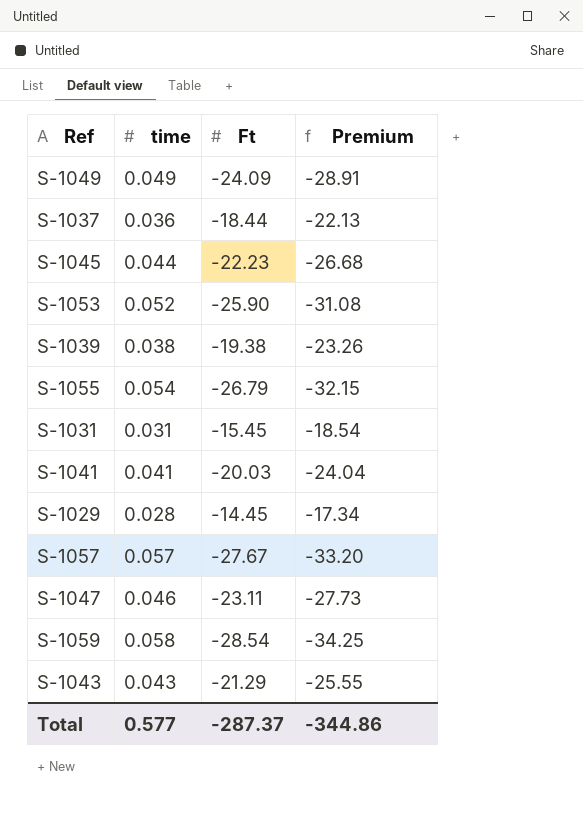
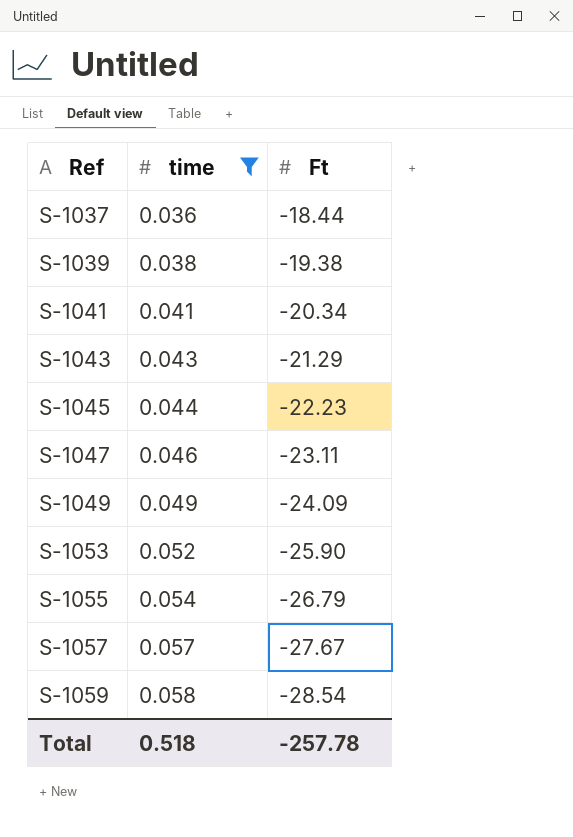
filter: none -> time >= 0.036
row order: none -> Ref ascending
column Premium | formula: [Ft] * 1.2 -> none
S-1041 | Ft: -20.03 -> -20.34
Total | time: 0.577 -> 0.518
Total | Ft: -287.37 -> -257.78

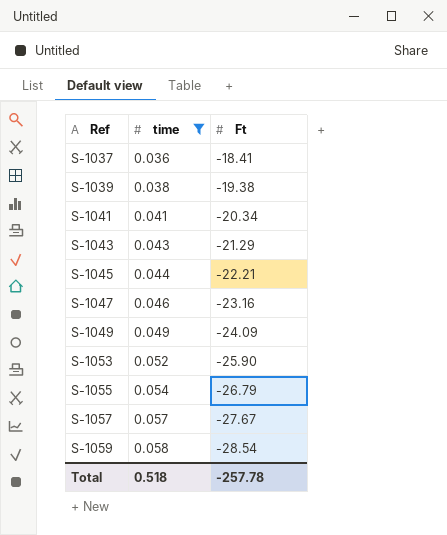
S-1037 | Ft: -18.44 -> -18.41
S-1045 | Ft: -22.23 -> -22.21
S-1047 | Ft: -23.11 -> -23.16

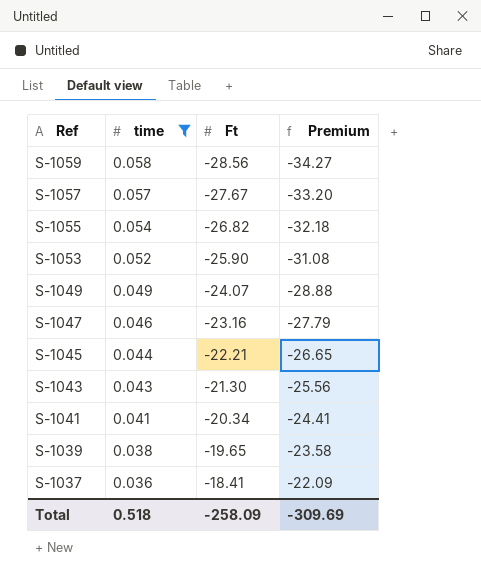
row order: Ref ascending -> Ref descending
column Premium | formula: none -> [Ft] * 1.2
S-1059 | Ft: -28.54 -> -28.56
S-1055 | Ft: -26.79 -> -26.82
S-1049 | Ft: -24.09 -> -24.07
S-1043 | Ft: -21.29 -> -21.30
S-1039 | Ft: -19.38 -> -19.65
Total | Ft: -257.78 -> -258.09

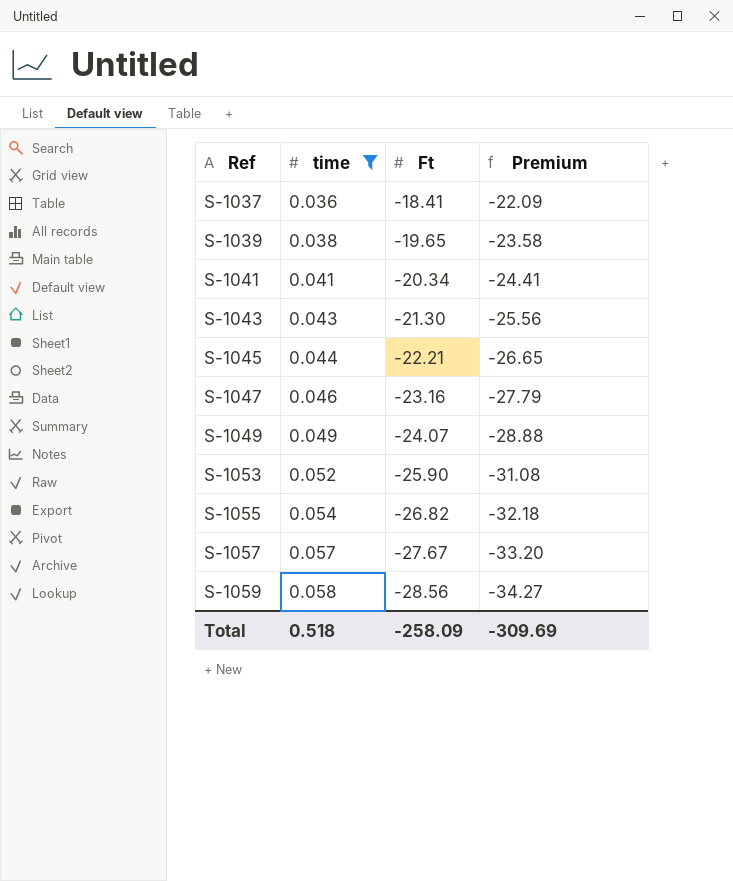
row order: Ref descending -> Ref ascending

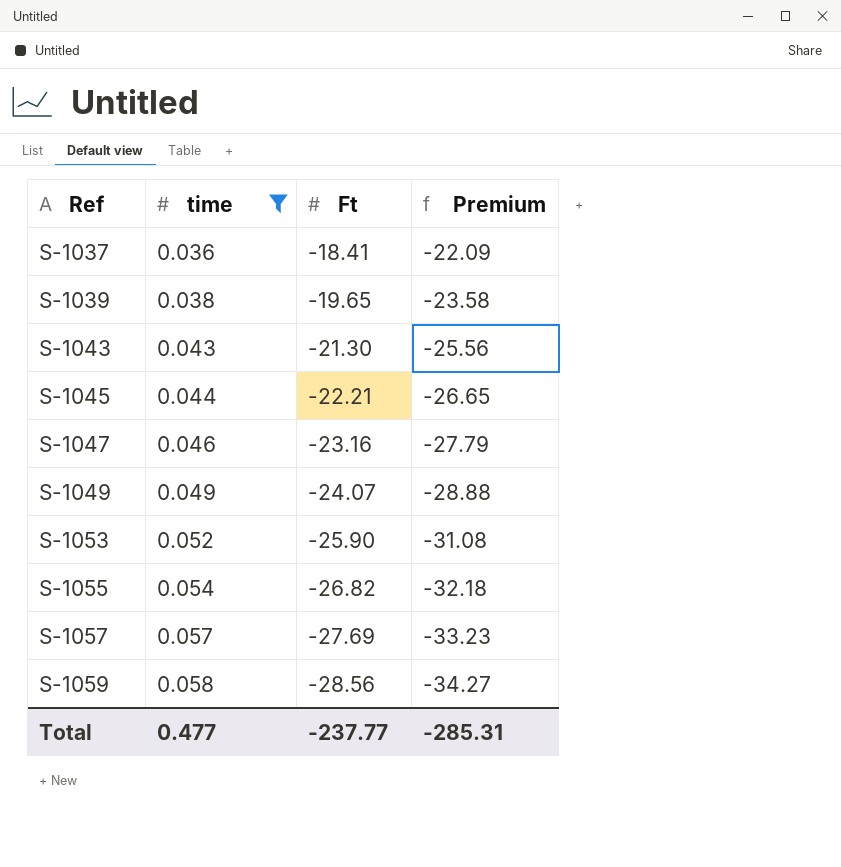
row S-1041: 0.041 | -20.34 | -24.41 -> none
S-1057 | Ft: -27.67 -> -27.69
S-1057 | Premium: -33.20 -> -33.23
Total | time: 0.518 -> 0.477
Total | Ft: -258.09 -> -237.77
Total | Premium: -309.69 -> -285.31

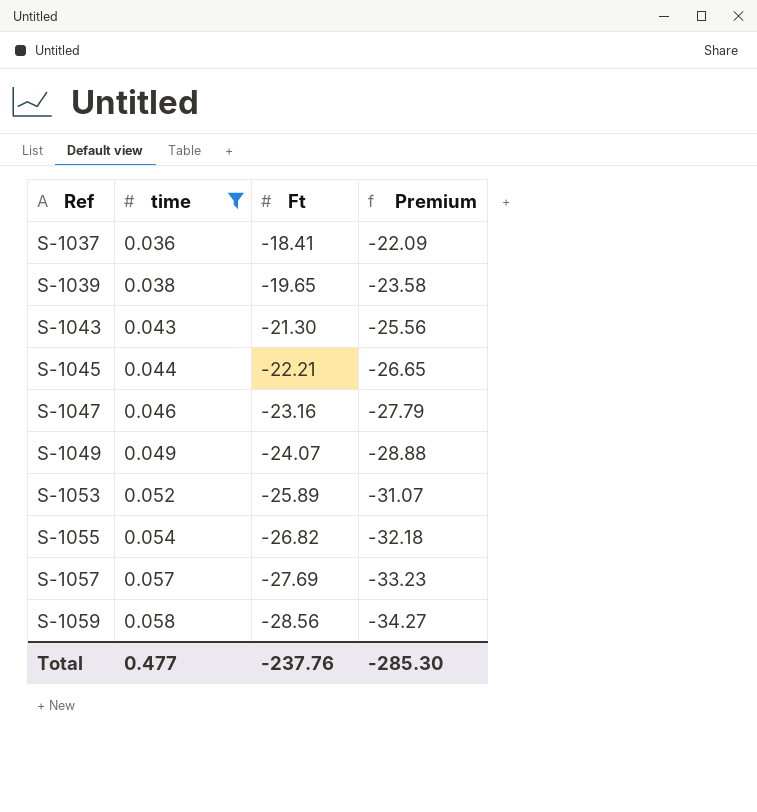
S-1053 | Ft: -25.90 -> -25.89
S-1053 | Premium: -31.08 -> -31.07
Total | Ft: -237.77 -> -237.76
Total | Premium: -285.31 -> -285.30

